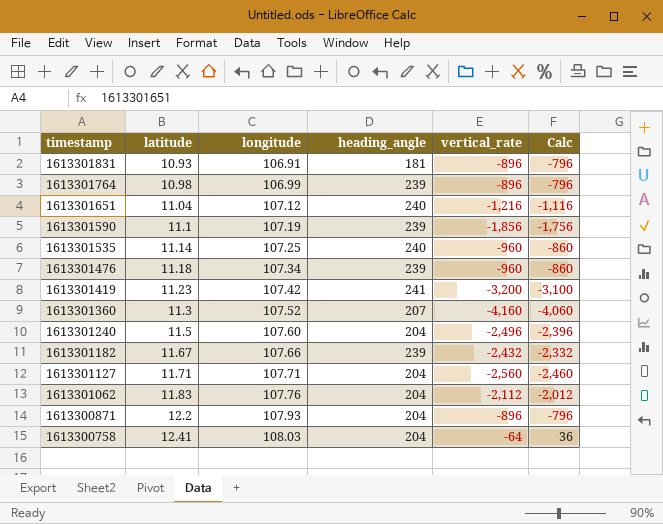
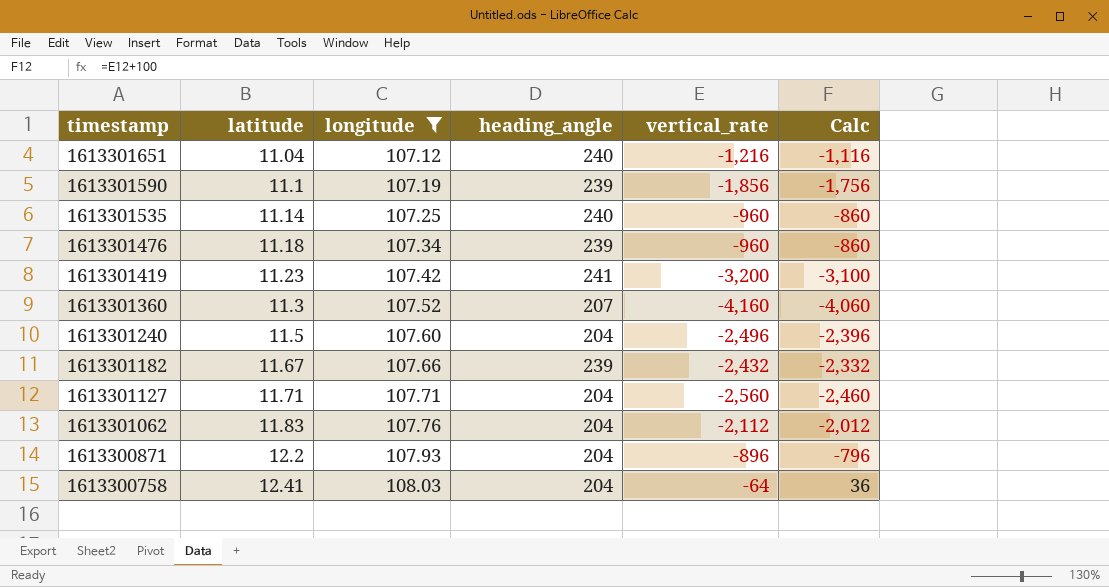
filter: none -> longitude >= 107.12

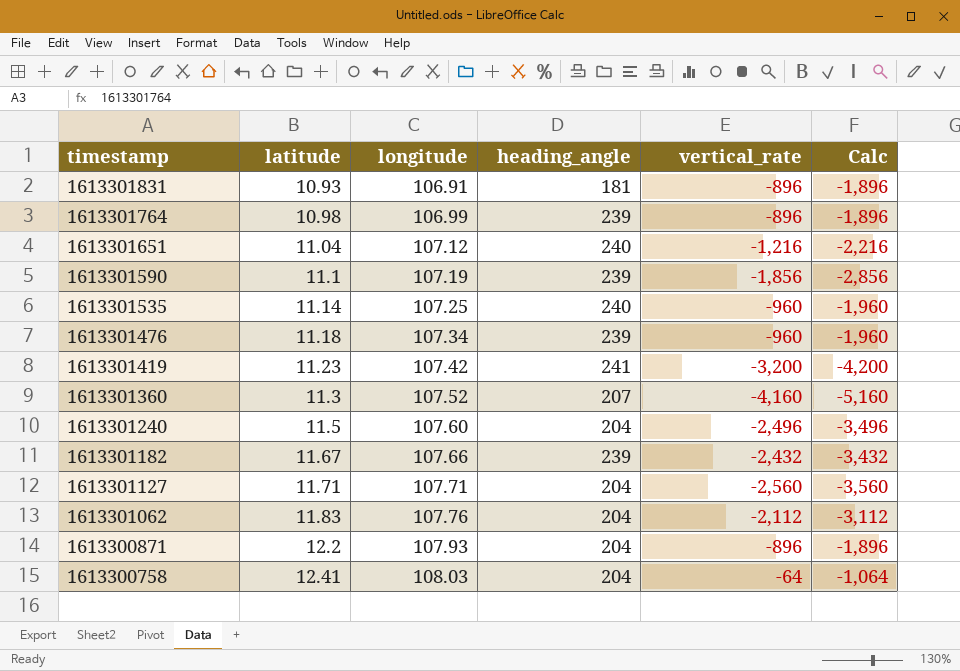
filter: longitude >= 107.12 -> none
column Calc | formula: [vertical_rate] + 100 -> [vertical_rate] - 1000

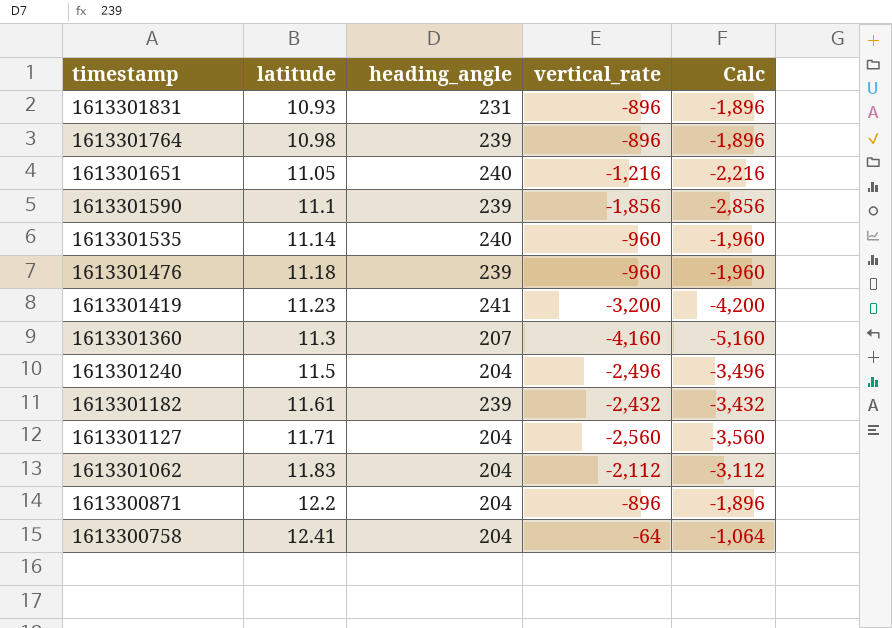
column longitude | position: 3 -> none
1613301831 | heading_angle: 181 -> 231
1613301651 | latitude: 11.04 -> 11.05
1613301182 | latitude: 11.67 -> 11.61

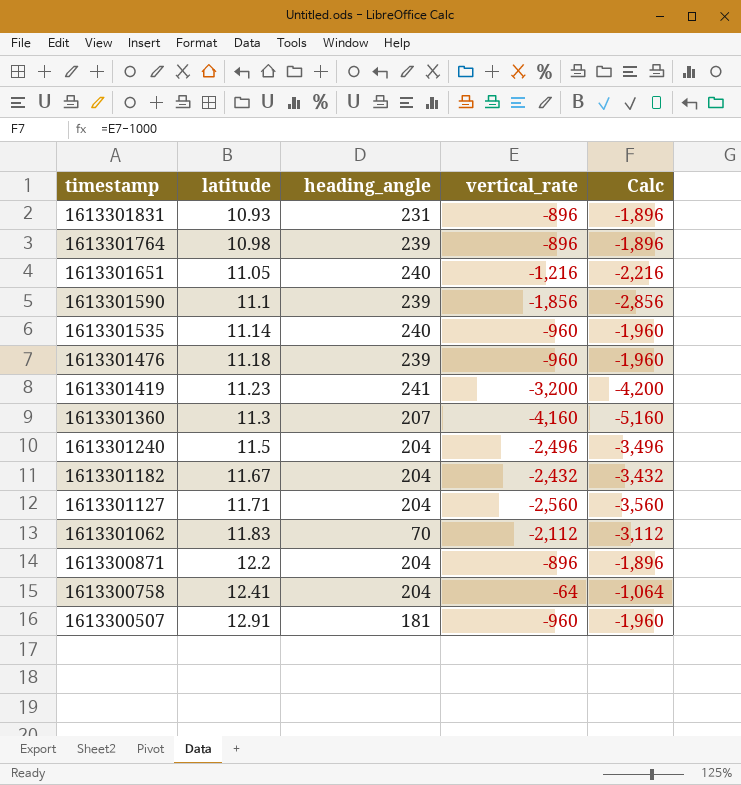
1613301182 | latitude: 11.61 -> 11.67
1613301182 | heading_angle: 239 -> 204
1613301062 | heading_angle: 204 -> 70
row 1613300507: none -> 12.91 | 181 | -960 | -1,960

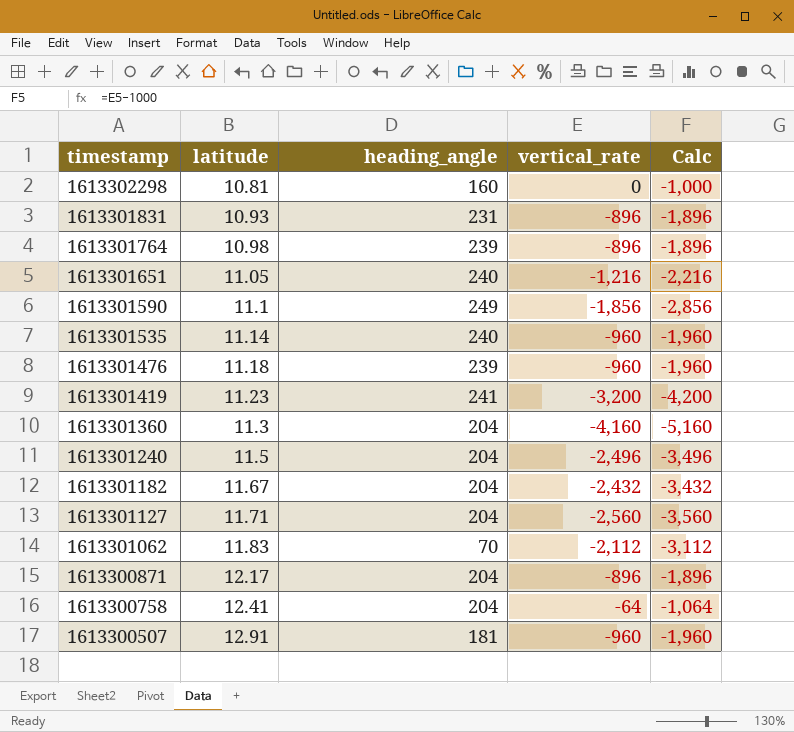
row 1613302298: none -> 10.81 | 160 | 0 | -1,000
1613301590 | heading_angle: 239 -> 249
1613301360 | heading_angle: 207 -> 204
1613300871 | latitude: 12.2 -> 12.17

